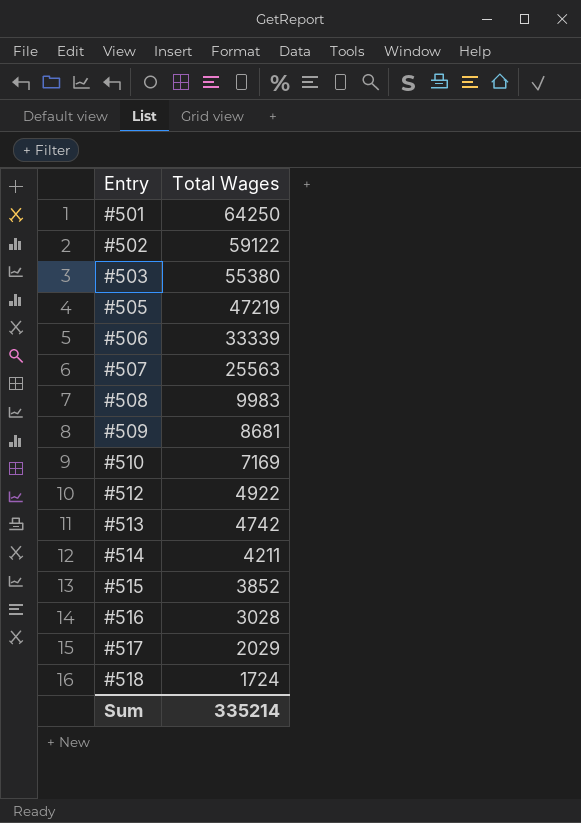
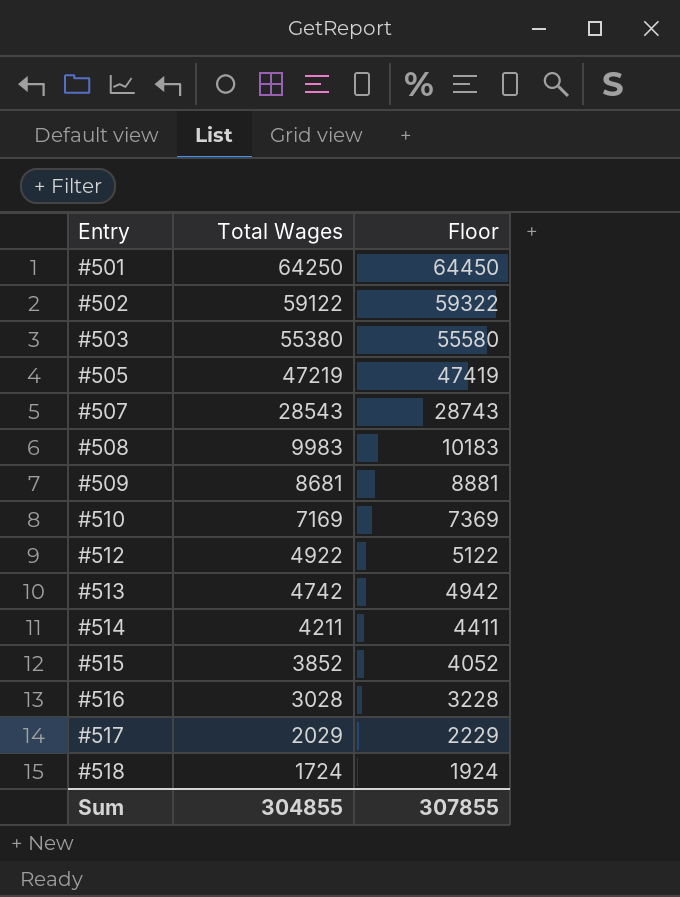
column Floor | formula: none -> [Total Wages] + 200
row #506: 33339 -> none
#507 | Total Wages: 25563 -> 28543
Sum | Total Wages: 335214 -> 304855

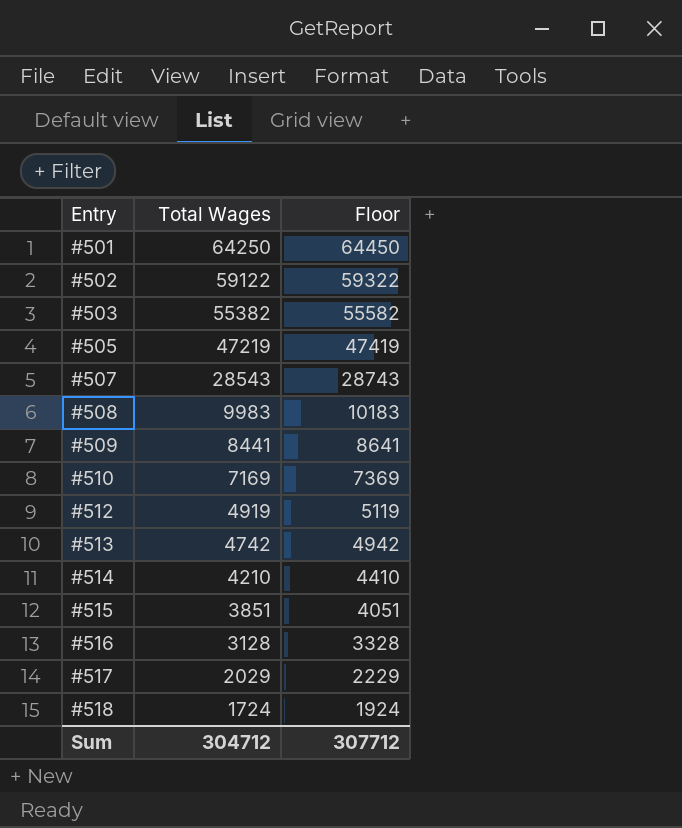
#503 | Total Wages: 55380 -> 55382
#503 | Floor: 55580 -> 55582
#509 | Total Wages: 8681 -> 8441
#509 | Floor: 8881 -> 8641
#512 | Total Wages: 4922 -> 4919
#512 | Floor: 5122 -> 5119
#514 | Total Wages: 4211 -> 4210
#514 | Floor: 4411 -> 4410
#515 | Total Wages: 3852 -> 3851
#515 | Floor: 4052 -> 4051
#516 | Total Wages: 3028 -> 3128
#516 | Floor: 3228 -> 3328
Sum | Total Wages: 304855 -> 304712
Sum | Floor: 307855 -> 307712

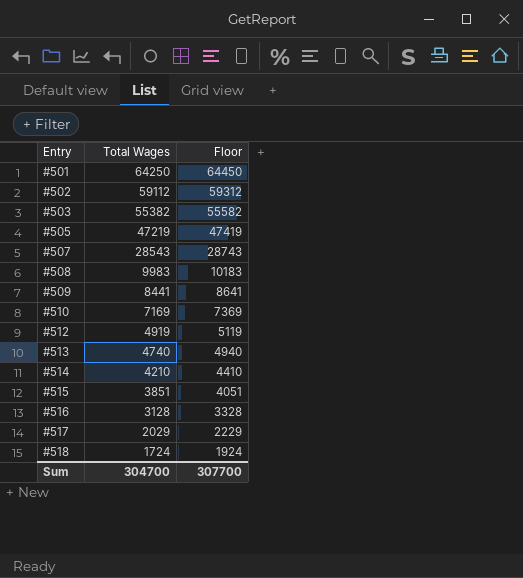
#502 | Total Wages: 59122 -> 59112
#502 | Floor: 59322 -> 59312
#513 | Total Wages: 4742 -> 4740
#513 | Floor: 4942 -> 4940
Sum | Total Wages: 304712 -> 304700
Sum | Floor: 307712 -> 307700

